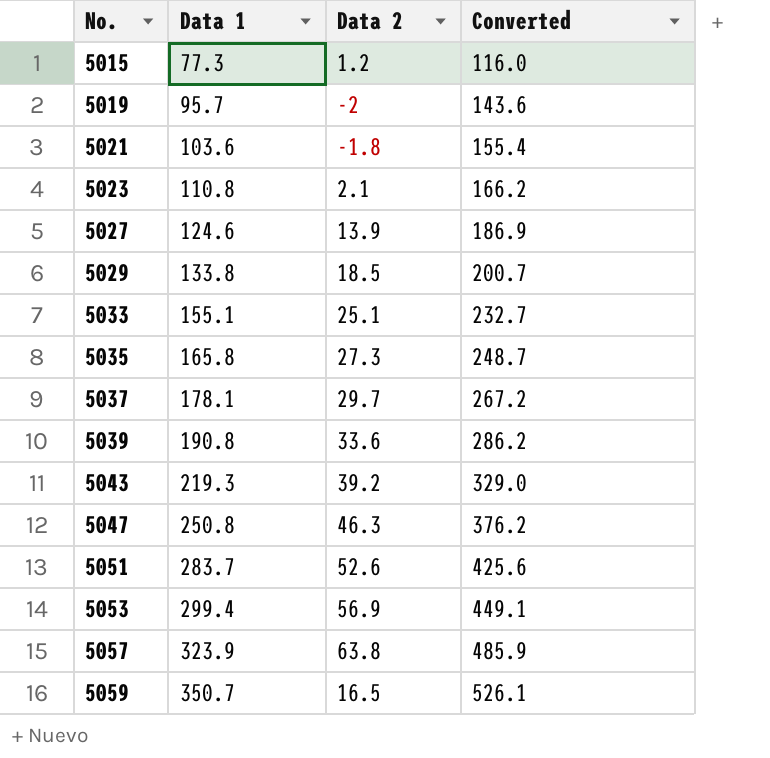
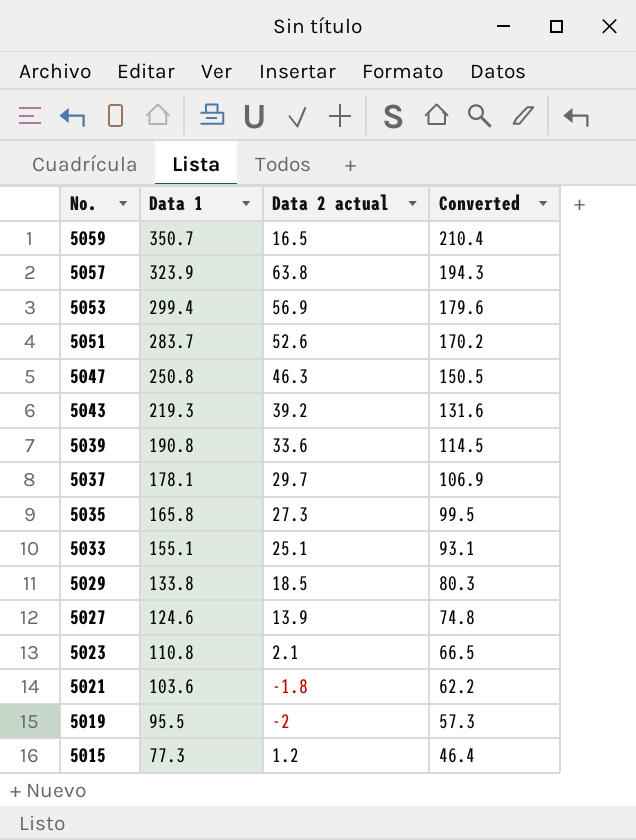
row order: No. ascending -> No. descending
column name: Data 2 -> Data 2 actual
column Converted | formula: [Data 1] * 1.5 -> [Data 1] * 0.6
5019 | Data 1: 95.7 -> 95.5

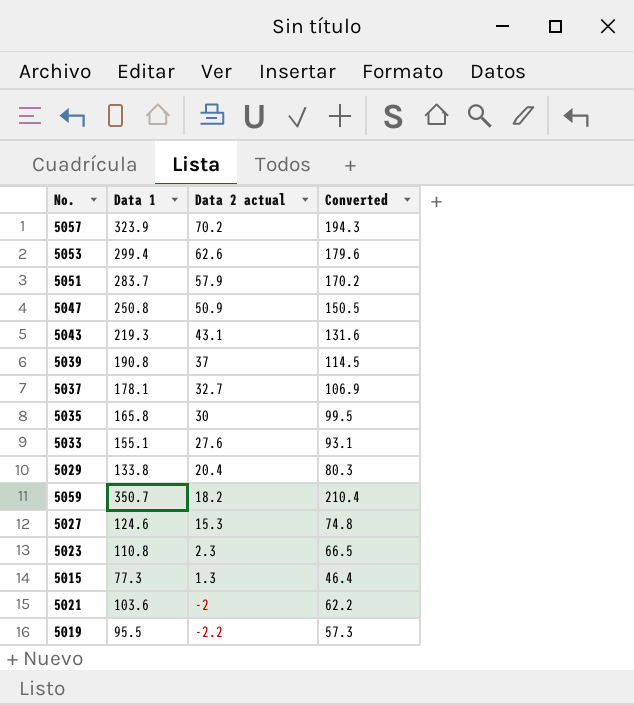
row order: No. descending -> Data 2 actual descending
5057 | Data 2 actual: 63.8 -> 70.2
5053 | Data 2 actual: 56.9 -> 62.6
5051 | Data 2 actual: 52.6 -> 57.9
5047 | Data 2 actual: 46.3 -> 50.9
5043 | Data 2 actual: 39.2 -> 43.1
5039 | Data 2 actual: 33.6 -> 37
5037 | Data 2 actual: 29.7 -> 32.7
5035 | Data 2 actual: 27.3 -> 30
5033 | Data 2 actual: 25.1 -> 27.6
5029 | Data 2 actual: 18.5 -> 20.4
5059 | Data 2 actual: 16.5 -> 18.2
5027 | Data 2 actual: 13.9 -> 15.3
5023 | Data 2 actual: 2.1 -> 2.3
5015 | Data 2 actual: 1.2 -> 1.3
5021 | Data 2 actual: -1.8 -> -2
5019 | Data 2 actual: -2 -> -2.2

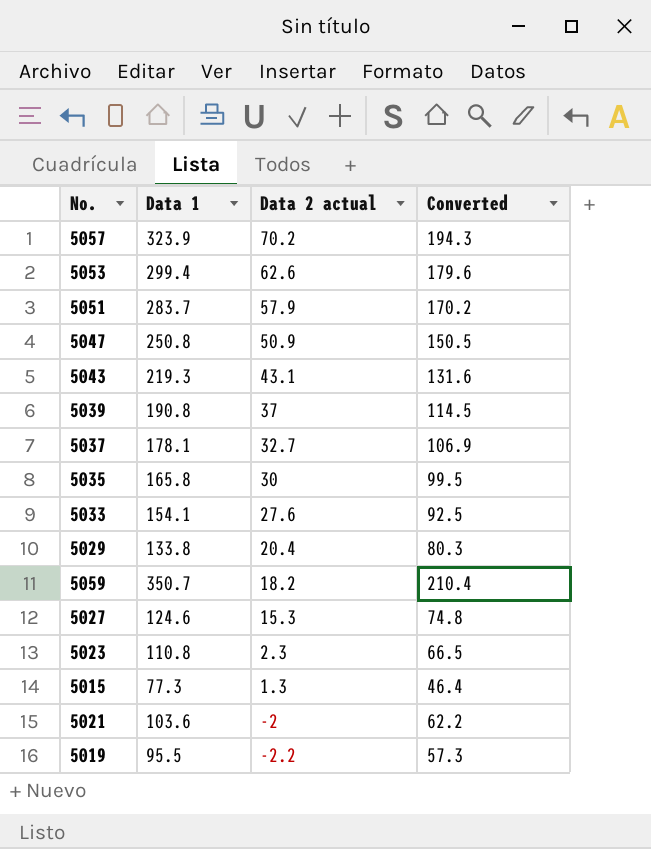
5033 | Data 1: 155.1 -> 154.1
5033 | Converted: 93.1 -> 92.5

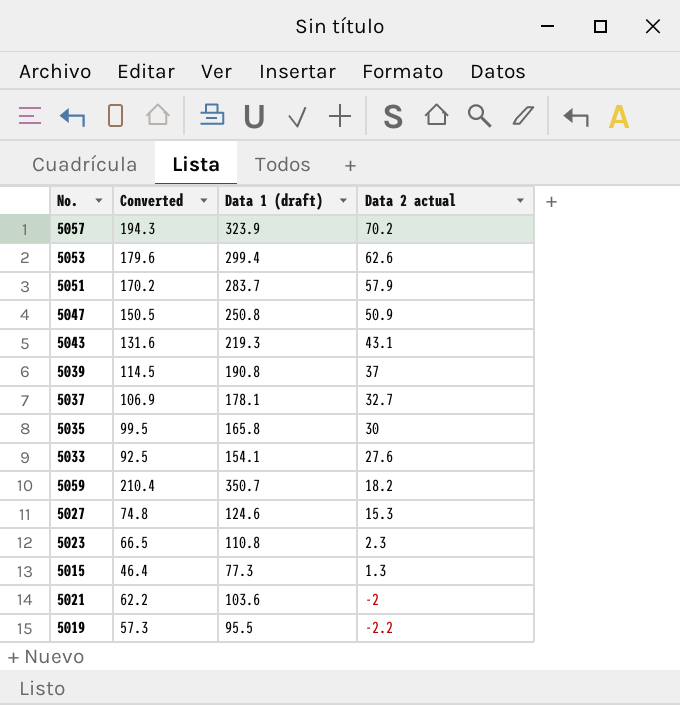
column Converted | position: 4 -> 2
column name: Data 1 -> Data 1 (draft)
row 5029: 133.8 | 20.4 | 80.3 -> none

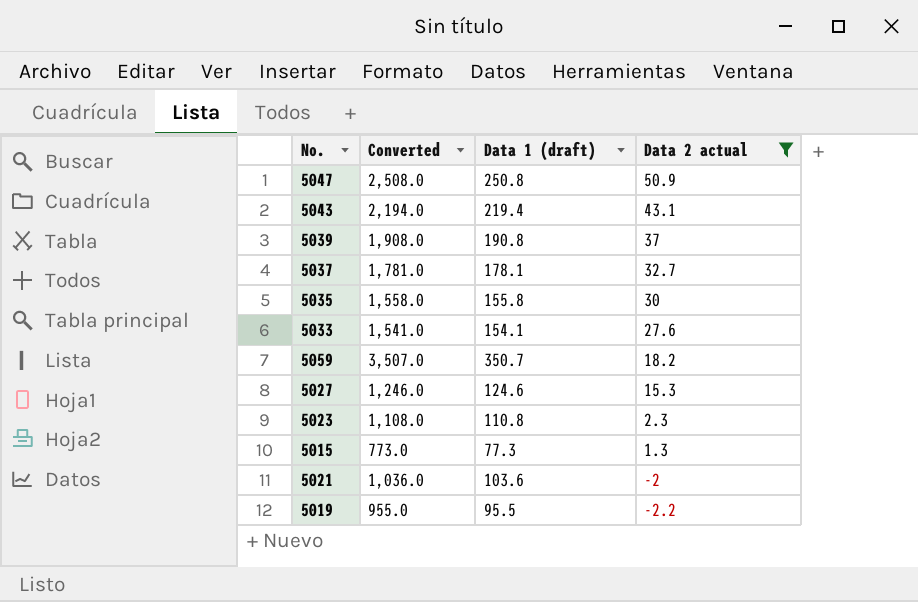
filter: none -> Data 2 actual <= 50.9
column Converted | formula: [Data 1 (draft)] * 0.6 -> [Data 1 (draft)] * 10
5043 | Data 1 (draft): 219.3 -> 219.4
5035 | Data 1 (draft): 165.8 -> 155.8

